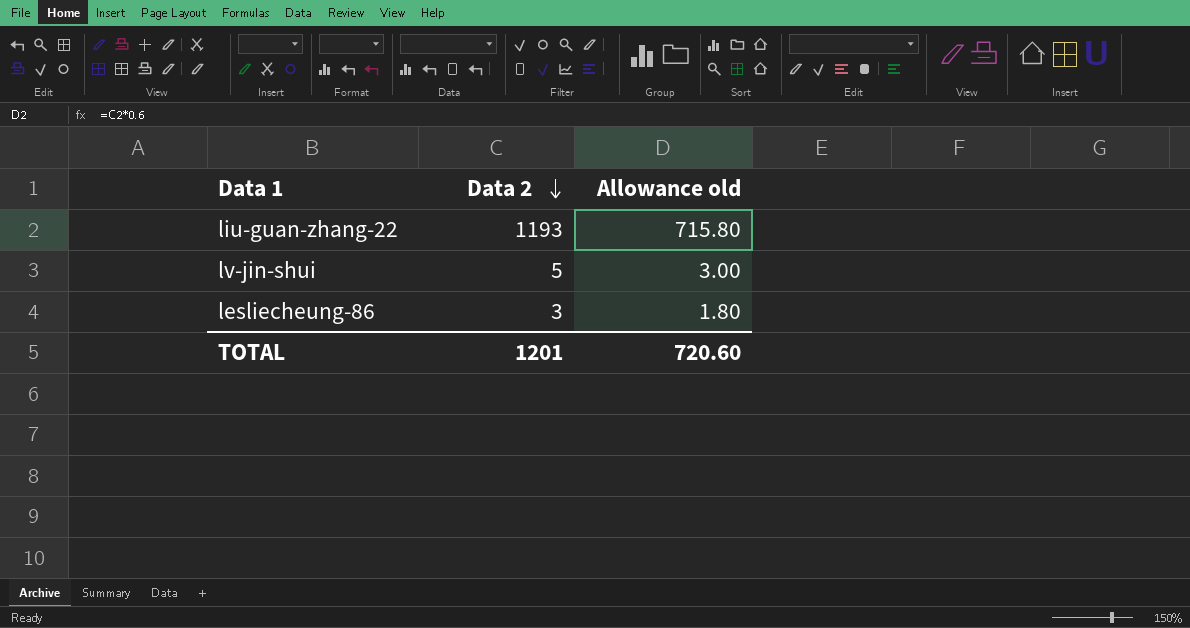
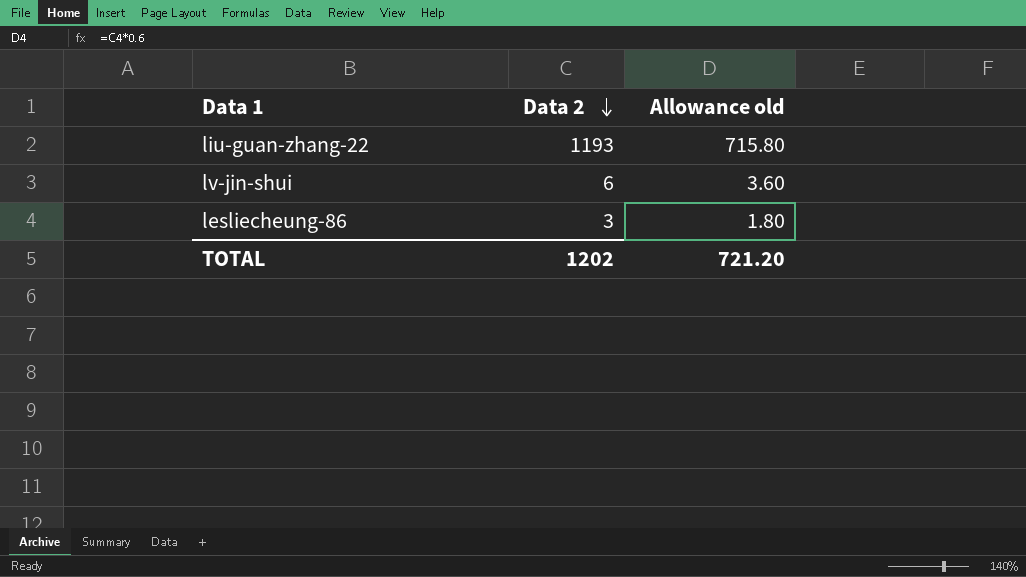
lv-jin-shui | Data 2: 5 -> 6
lv-jin-shui | Allowance old: 3.00 -> 3.60
TOTAL | Data 2: 1201 -> 1202
TOTAL | Allowance old: 720.60 -> 721.20

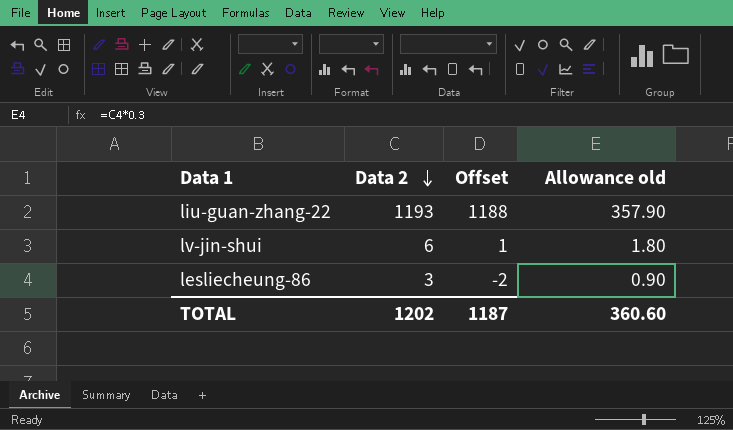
column Offset | formula: none -> [Data 2] - 5
column Allowance old | formula: [Data 2] * 0.6 -> [Data 2] * 0.3
TOTAL | Allowance old: 721.20 -> 360.60

